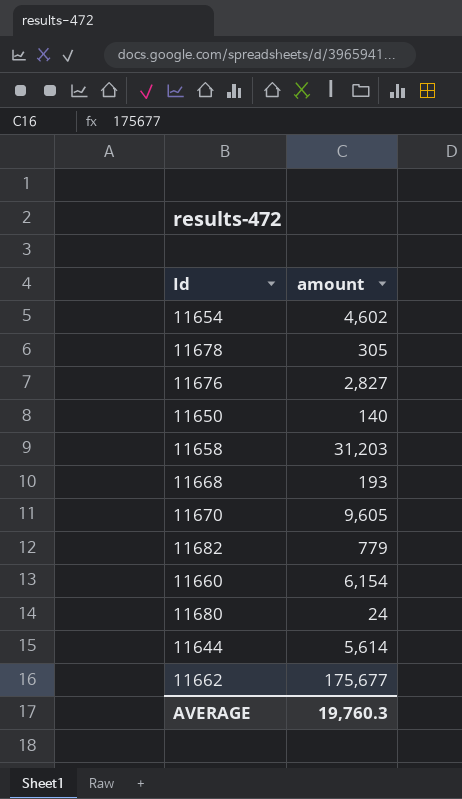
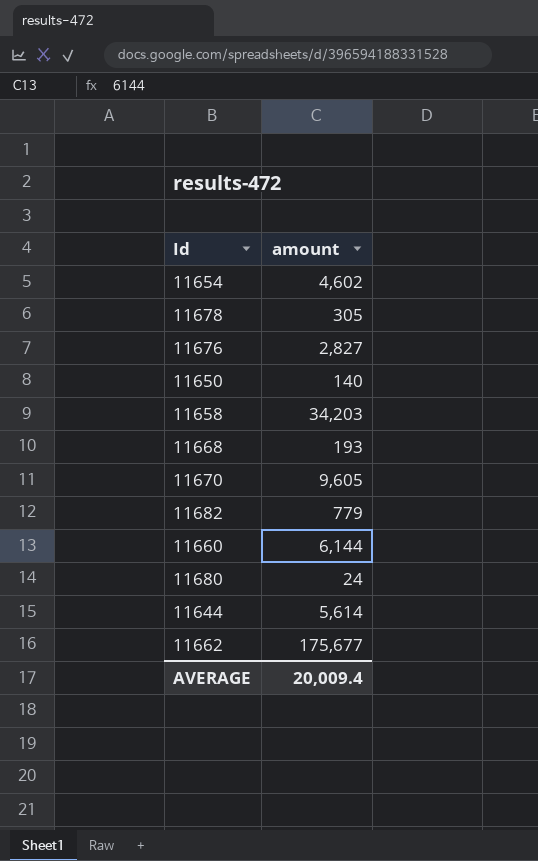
11658 | amount: 31,203 -> 34,203
11660 | amount: 6,154 -> 6,144
AVERAGE | amount: 19,760.3 -> 20,009.4

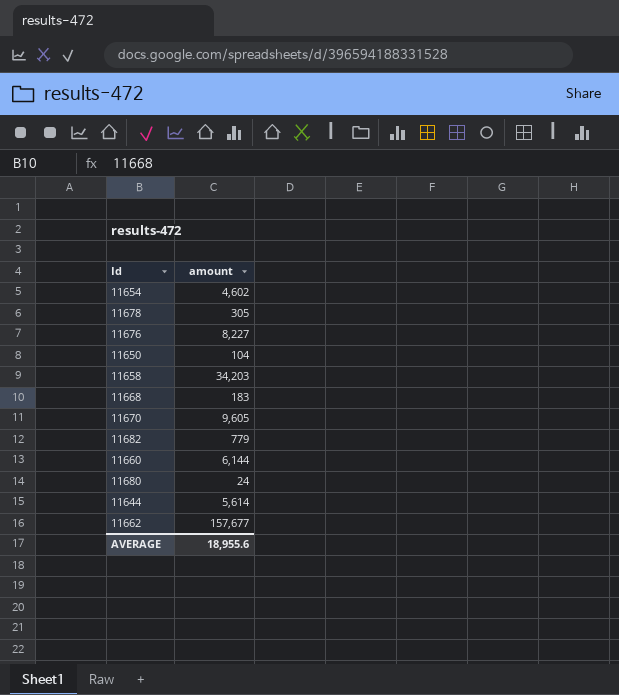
11676 | amount: 2,827 -> 8,227
11650 | amount: 140 -> 104
11668 | amount: 193 -> 183
11662 | amount: 175,677 -> 157,677
AVERAGE | amount: 20,009.4 -> 18,955.6

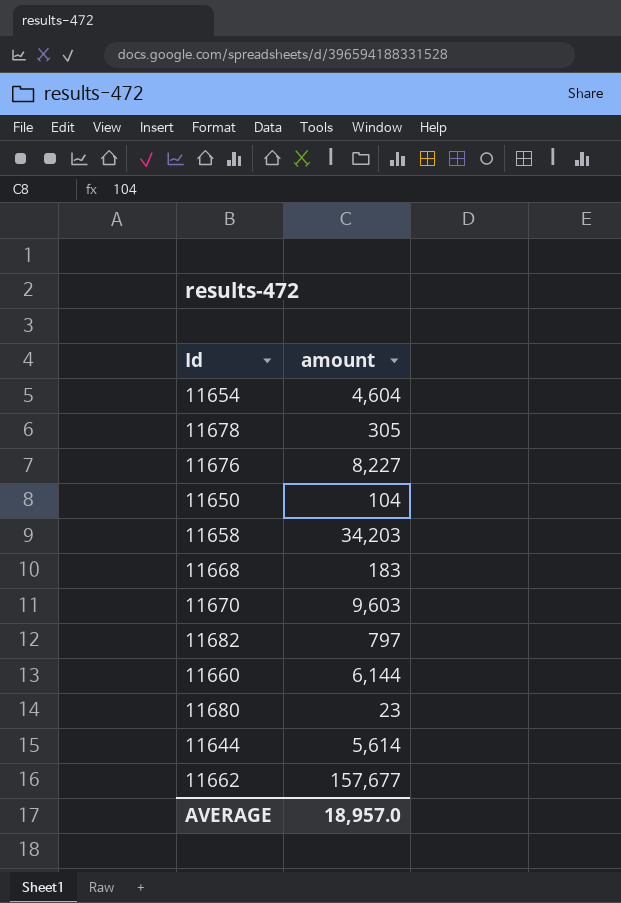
11654 | amount: 4,602 -> 4,604
11670 | amount: 9,605 -> 9,603
11682 | amount: 779 -> 797
11680 | amount: 24 -> 23
AVERAGE | amount: 18,955.6 -> 18,957.0

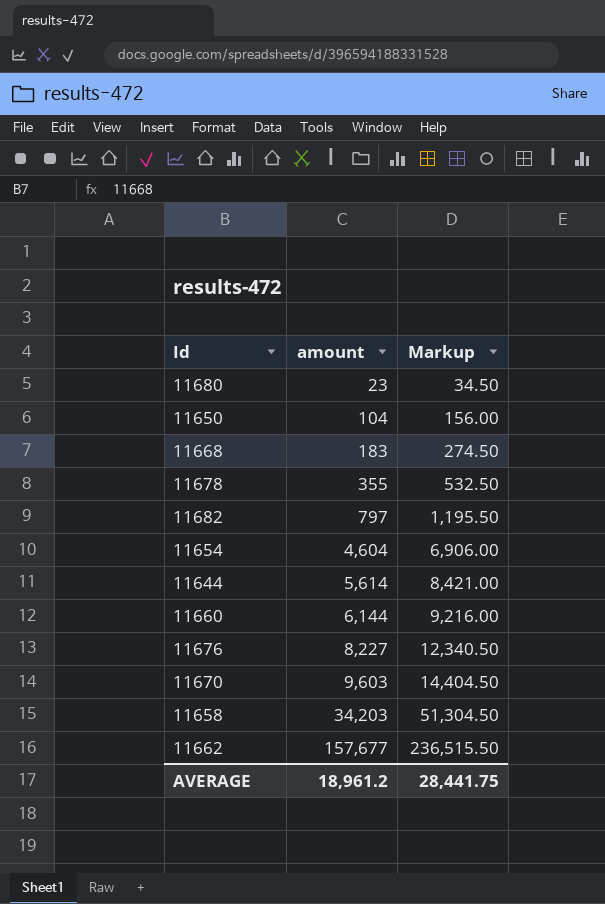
row order: none -> amount ascending
column Markup | formula: none -> [amount] * 1.5
11678 | amount: 305 -> 355
AVERAGE | amount: 18,957.0 -> 18,961.2

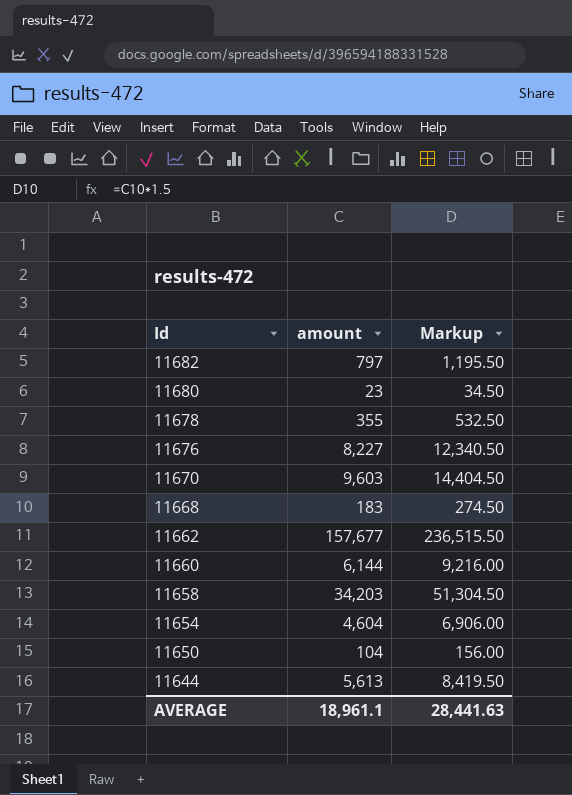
row order: amount ascending -> Id descending
11644 | amount: 5,614 -> 5,613
11644 | Markup: 8,421.00 -> 8,419.50
AVERAGE | amount: 18,961.2 -> 18,961.1
AVERAGE | Markup: 28,441.75 -> 28,441.63

